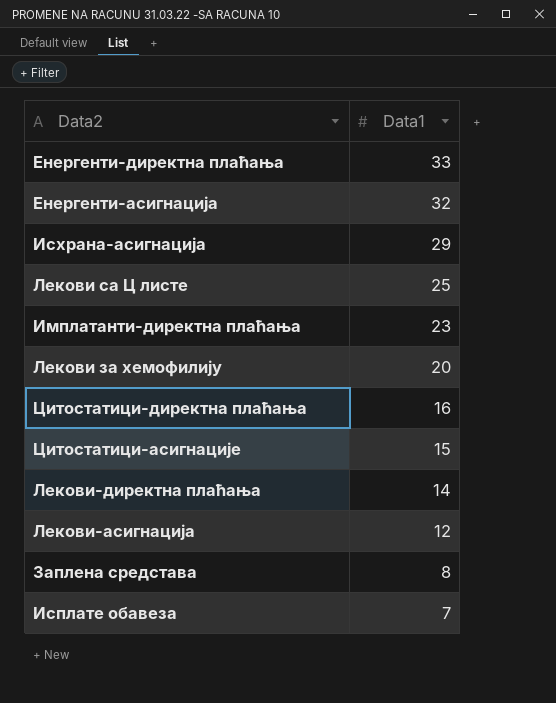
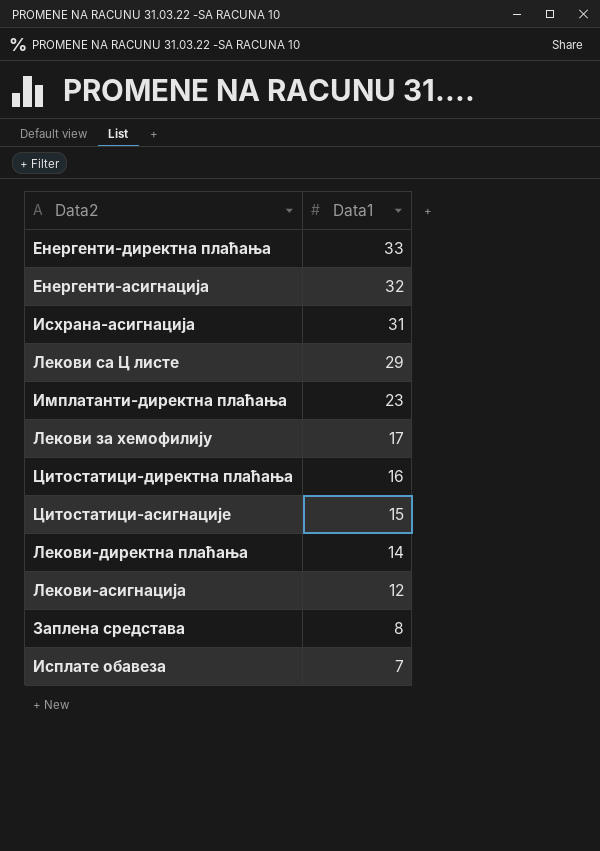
Исхрана-асигнација | Data1: 29 -> 31
Лекови са Ц листе | Data1: 25 -> 29
Лекови за хемофилију | Data1: 20 -> 17

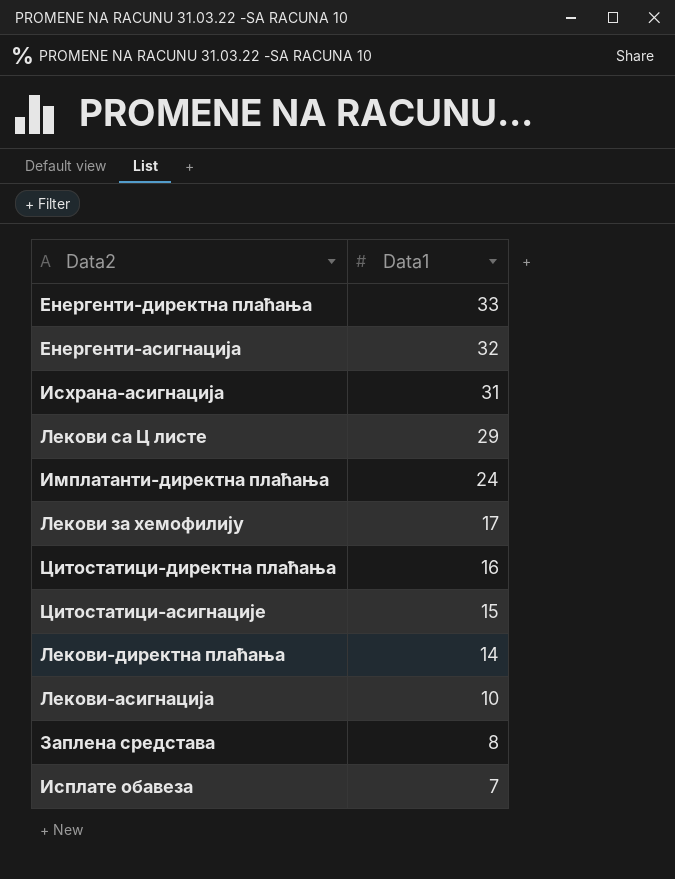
Имплатанти-директна плаћања | Data1: 23 -> 24
Лекови-асигнација | Data1: 12 -> 10

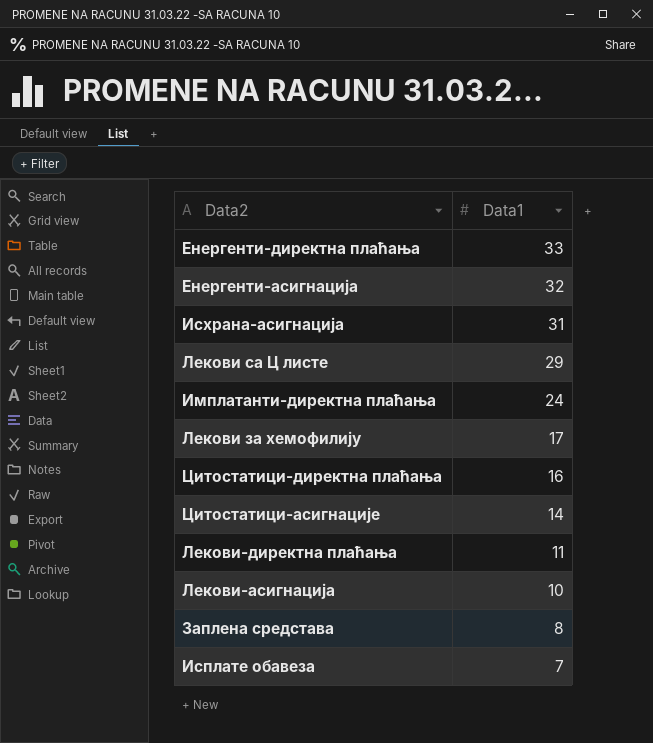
Цитостатици-асигнације | Data1: 15 -> 14
Лекови-директна плаћања | Data1: 14 -> 11

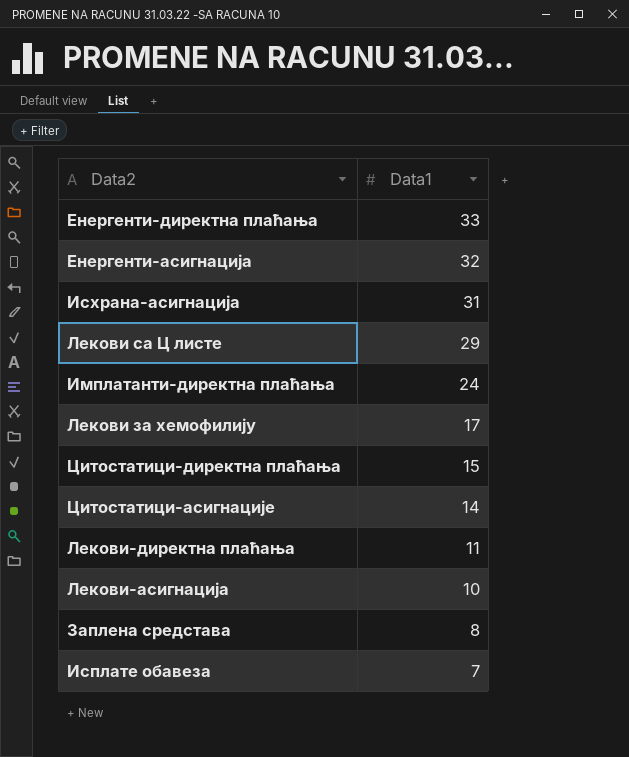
Цитостатици-директна плаћања | Data1: 16 -> 15

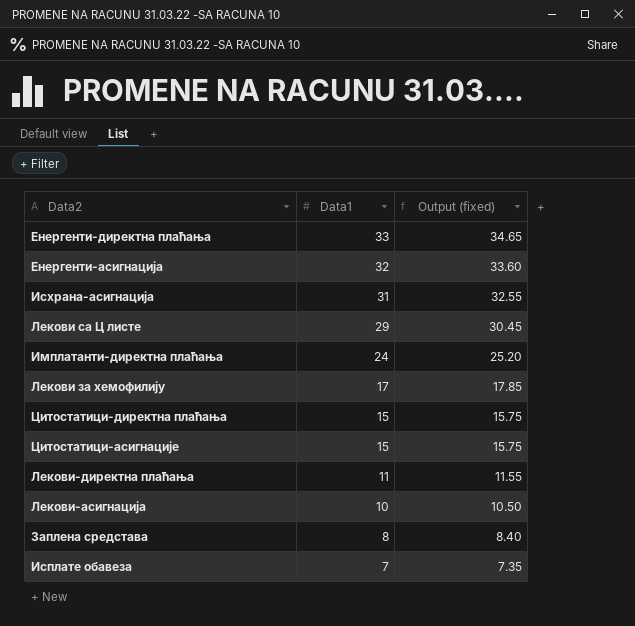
column Output (fixed) | formula: none -> [Data1] * 1.05
Цитостатици-асигнације | Data1: 14 -> 15

